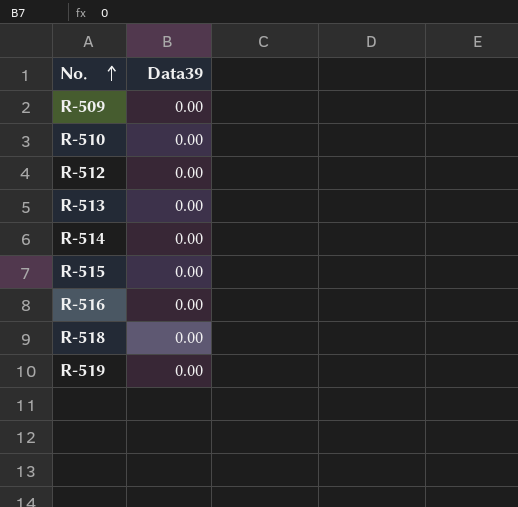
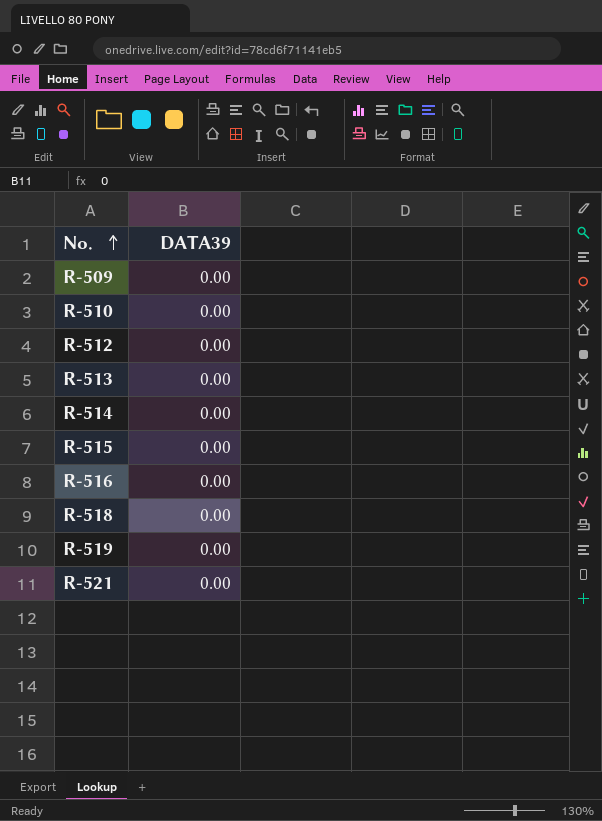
column name: Data39 -> DATA39
row R-521: none -> 0.00

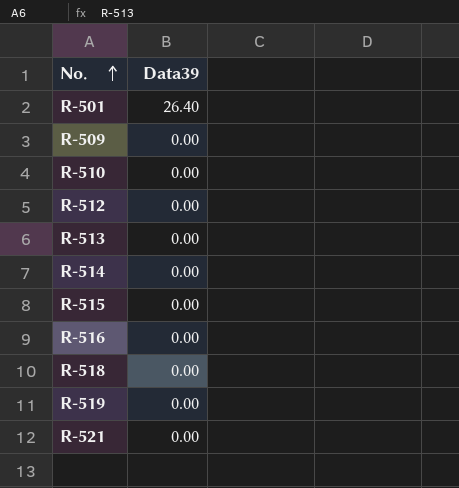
column name: DATA39 -> Data39
row R-501: none -> 26.40

